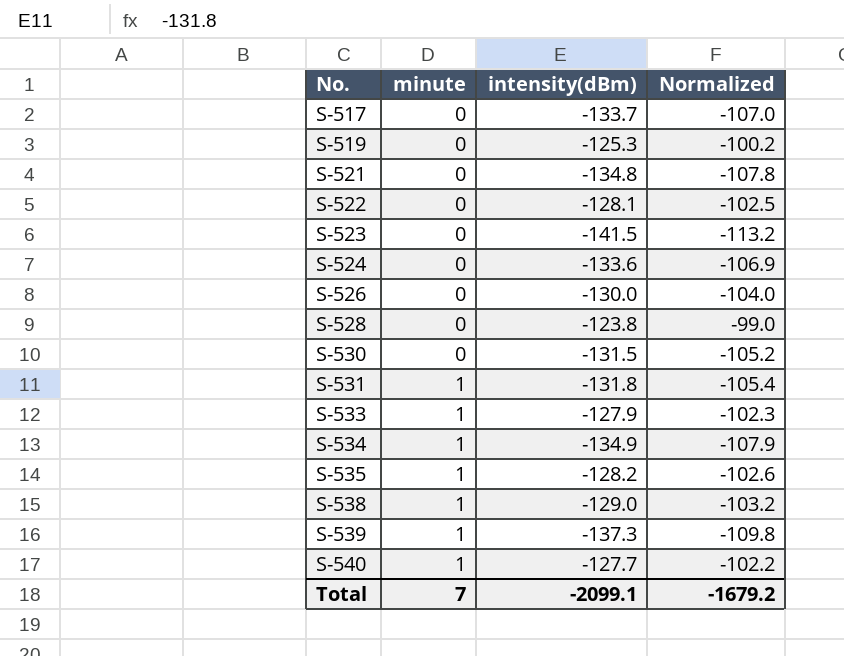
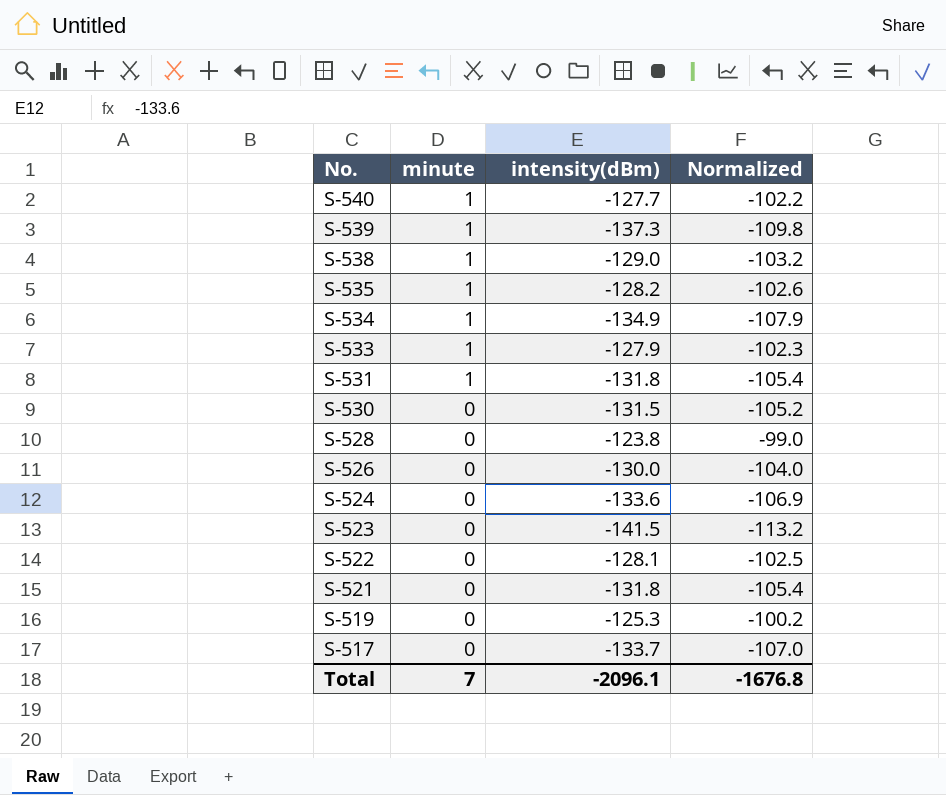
row order: No. ascending -> No. descending
S-521 | intensity(dBm): -134.8 -> -131.8
S-521 | Normalized: -107.8 -> -105.4
Total | intensity(dBm): -2099.1 -> -2096.1
Total | Normalized: -1679.2 -> -1676.8

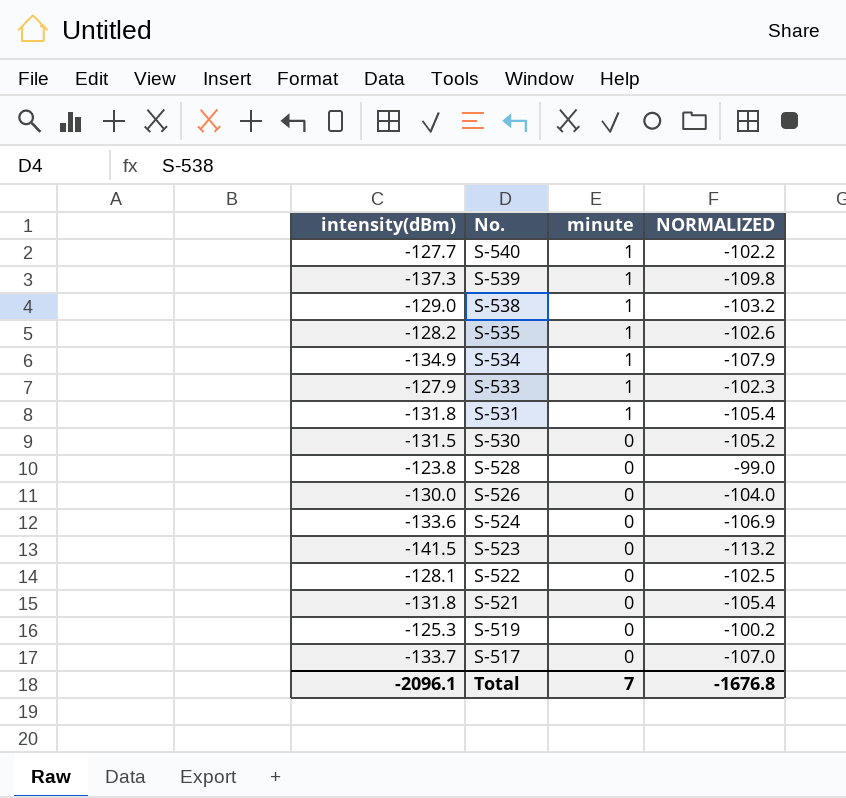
column intensity(dBm) | position: 3 -> 1
column name: Normalized -> NORMALIZED

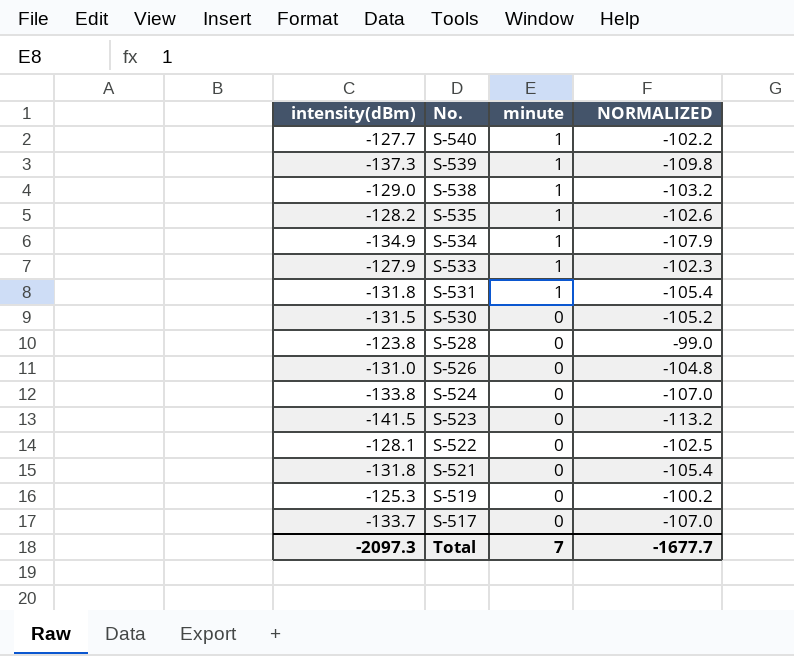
S-526 | intensity(dBm): -130.0 -> -131.0
S-526 | NORMALIZED: -104.0 -> -104.8
S-524 | intensity(dBm): -133.6 -> -133.8
S-524 | NORMALIZED: -106.9 -> -107.0
Total | intensity(dBm): -2096.1 -> -2097.3
Total | NORMALIZED: -1676.8 -> -1677.7

